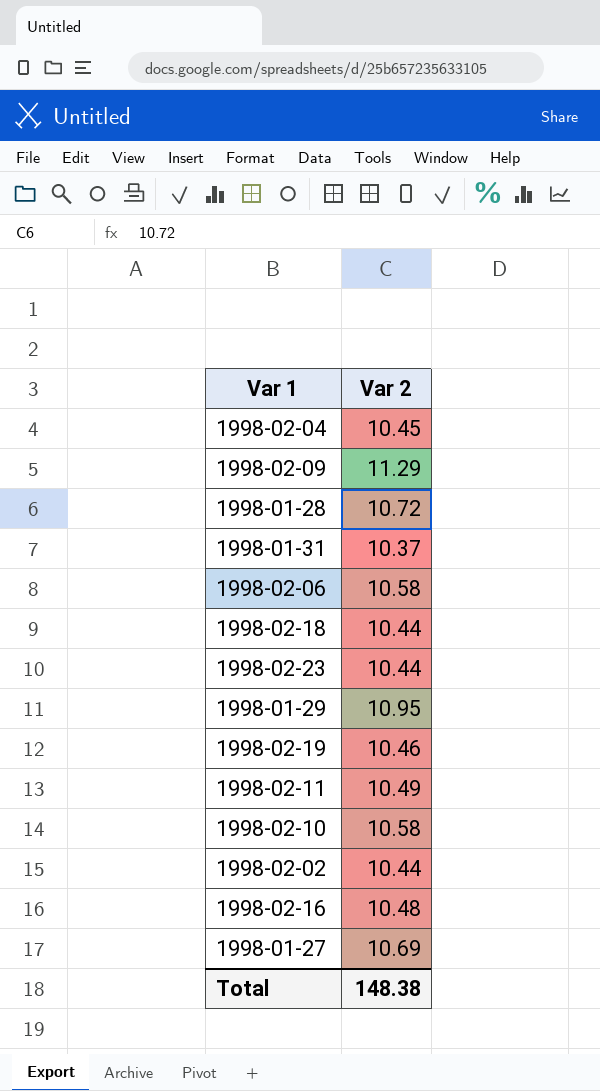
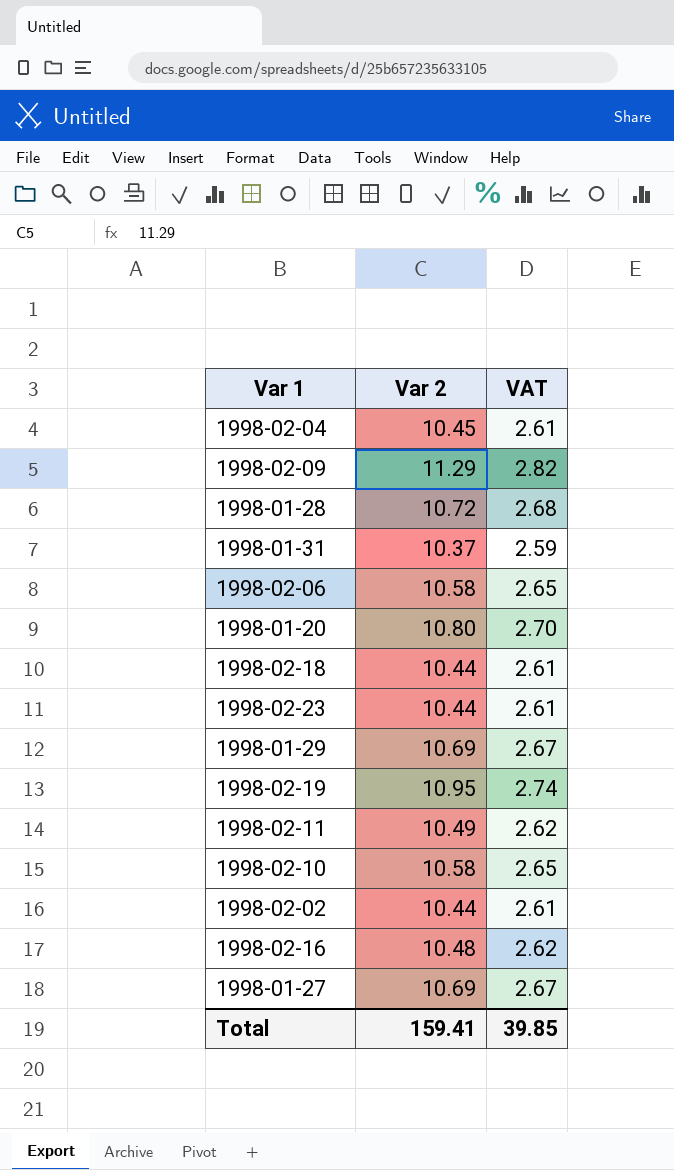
column VAT | formula: none -> [Var 2] * 0.25
row 1998-01-20: none -> 10.80 | 2.70
1998-01-29 | Var 2: 10.95 -> 10.69
1998-02-19 | Var 2: 10.46 -> 10.95
Total | Var 2: 148.38 -> 159.41

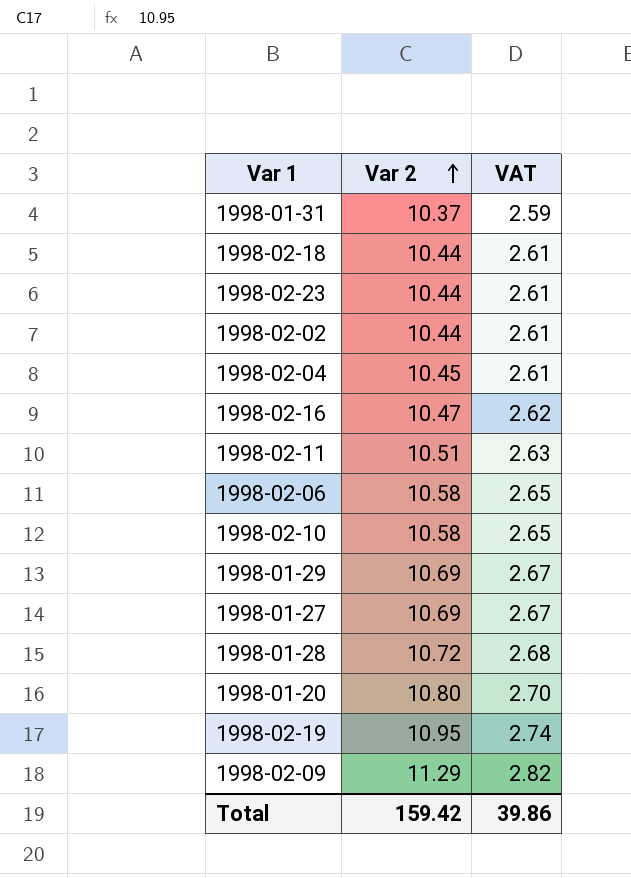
row order: none -> Var 2 ascending
1998-02-16 | Var 2: 10.48 -> 10.47
1998-02-11 | Var 2: 10.49 -> 10.51
1998-02-11 | VAT: 2.62 -> 2.63
Total | Var 2: 159.41 -> 159.42
Total | VAT: 39.85 -> 39.86

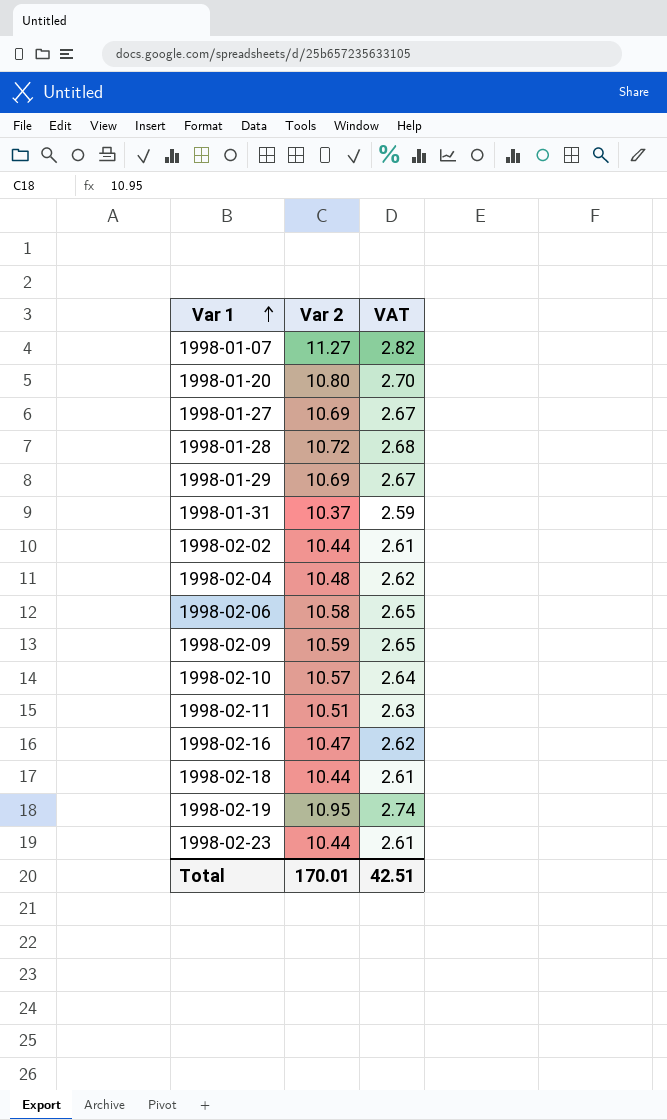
row order: Var 2 ascending -> Var 1 ascending
row 1998-01-07: none -> 11.27 | 2.82
1998-02-04 | Var 2: 10.45 -> 10.48
1998-02-04 | VAT: 2.61 -> 2.62
1998-02-09 | Var 2: 11.29 -> 10.59
1998-02-09 | VAT: 2.82 -> 2.65
1998-02-10 | Var 2: 10.58 -> 10.57
1998-02-10 | VAT: 2.65 -> 2.64
Total | Var 2: 159.42 -> 170.01
Total | VAT: 39.86 -> 42.51

